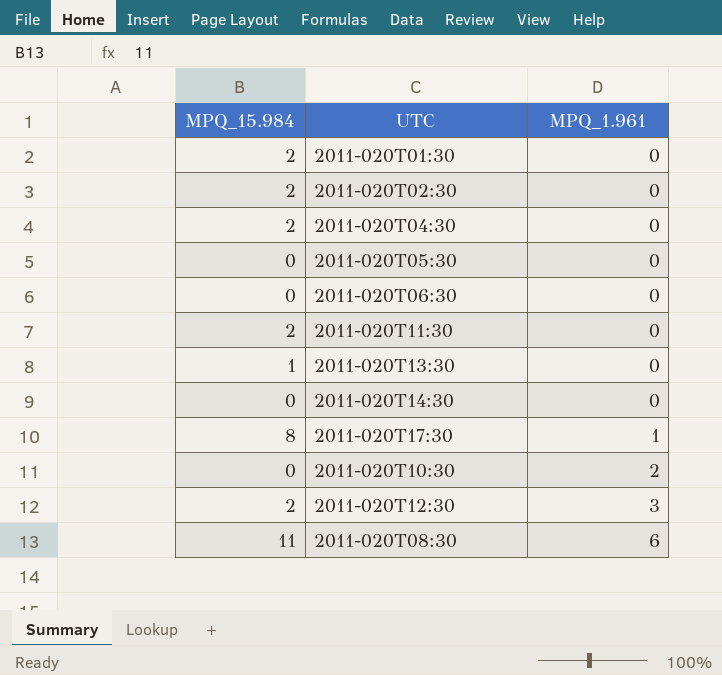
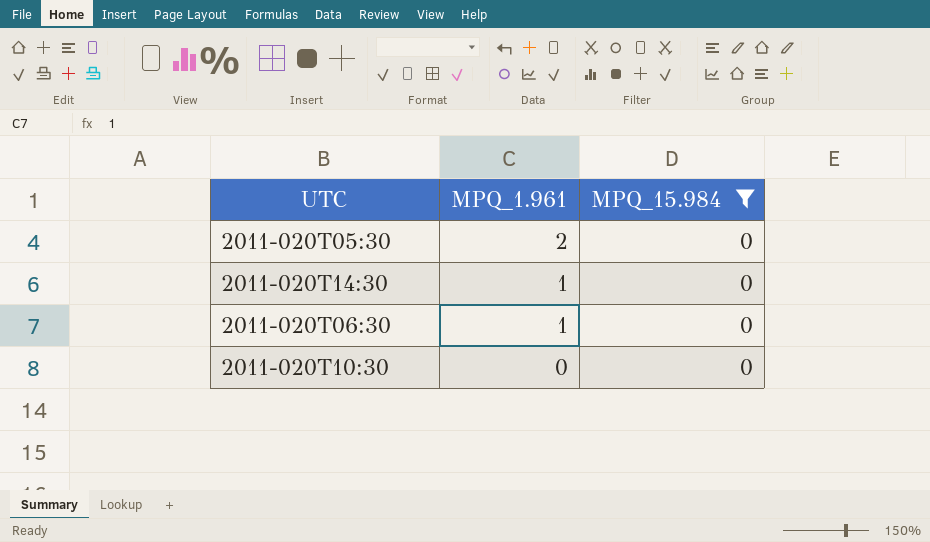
filter: none -> MPQ_15.984 = 0
row order: MPQ_1.961 ascending -> MPQ_1.961 descending
column MPQ_15.984 | position: 1 -> 3
2011-020T05:30 | MPQ_1.961: 0 -> 2
2011-020T14:30 | MPQ_1.961: 0 -> 1
2011-020T06:30 | MPQ_1.961: 0 -> 1
2011-020T10:30 | MPQ_1.961: 2 -> 0

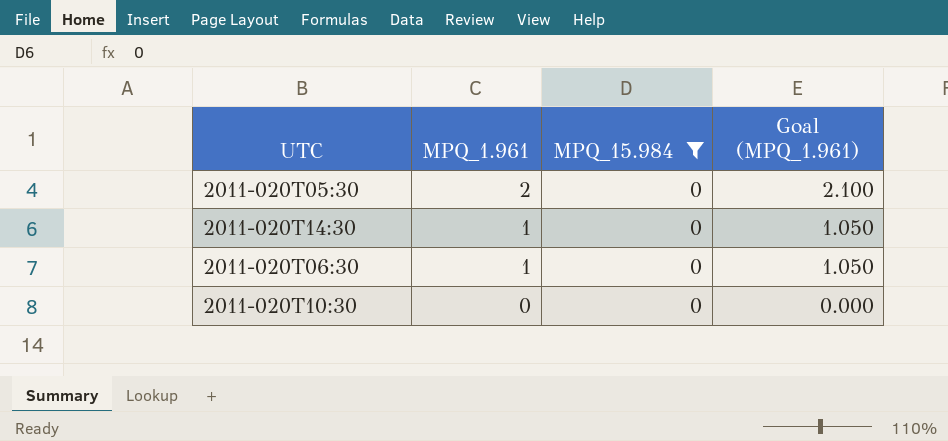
column Goal (MPQ_1.961) | formula: none -> [MPQ_1.961] * 1.05

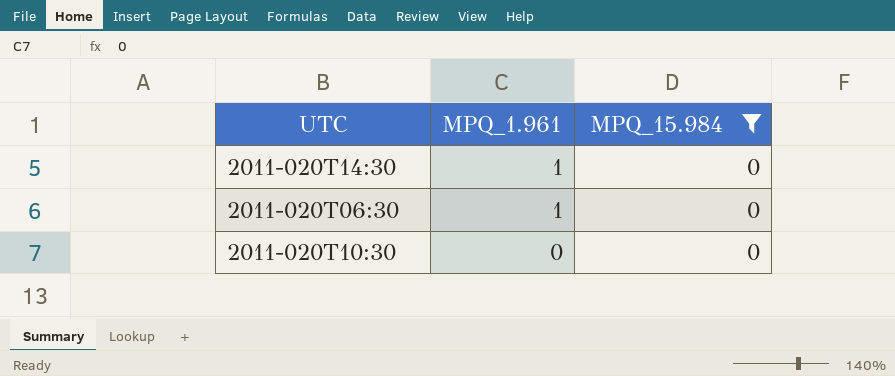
column Goal (MPQ_1.961) | formula: [MPQ_1.961] * 1.05 -> none
row 2011-020T05:30: 2 | 0 | 2.100 -> none

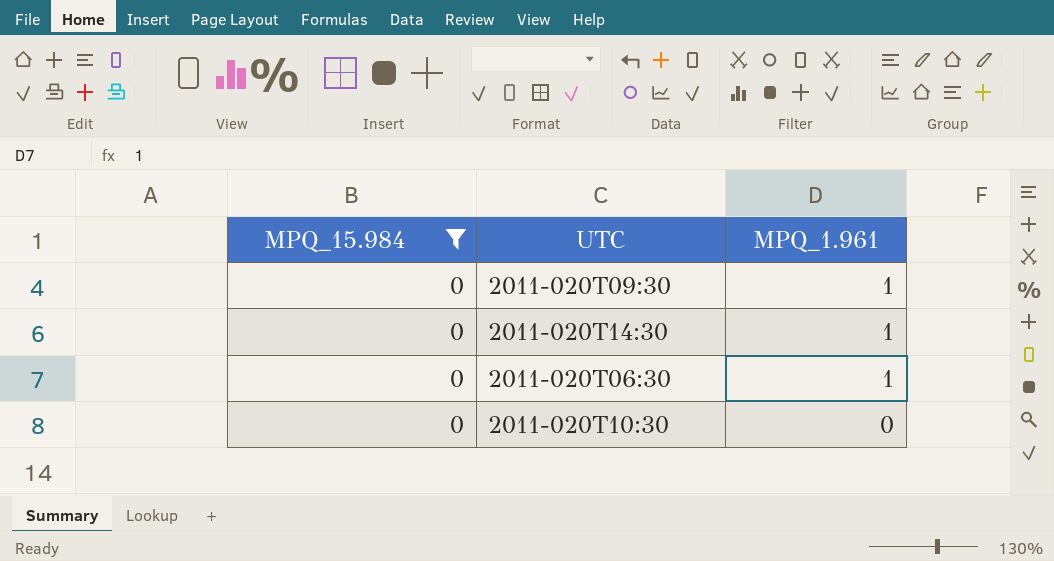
column MPQ_15.984 | position: 3 -> 1
row 2011-020T09:30: none -> 0 | 1

